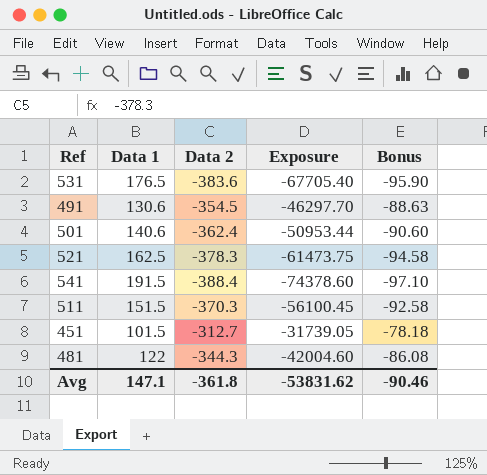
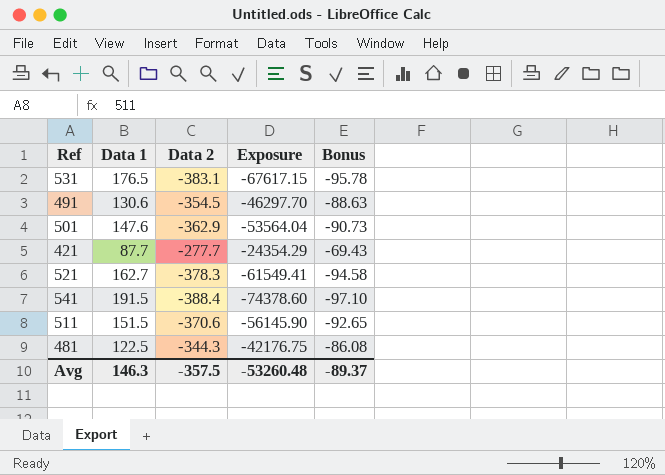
row 451: 101.5 | -312.7 | -31739.05 | -78.18 -> none
531 | Data 2: -383.6 -> -383.1
531 | Exposure: -67705.40 -> -67617.15
531 | Bonus: -95.90 -> -95.78
501 | Data 1: 140.6 -> 147.6
501 | Data 2: -362.4 -> -362.9
501 | Exposure: -50953.44 -> -53564.04
501 | Bonus: -90.60 -> -90.73
row 421: none -> 87.7 | -277.7 | -24354.29 | -69.43
521 | Data 1: 162.5 -> 162.7
521 | Exposure: -61473.75 -> -61549.41
511 | Data 2: -370.3 -> -370.6
511 | Exposure: -56100.45 -> -56145.90
511 | Bonus: -92.58 -> -92.65
481 | Data 1: 122 -> 122.5
481 | Exposure: -42004.60 -> -42176.75
Avg | Data 1: 147.1 -> 146.3
Avg | Data 2: -361.8 -> -357.5
Avg | Exposure: -53831.62 -> -53260.48
Avg | Bonus: -90.46 -> -89.37

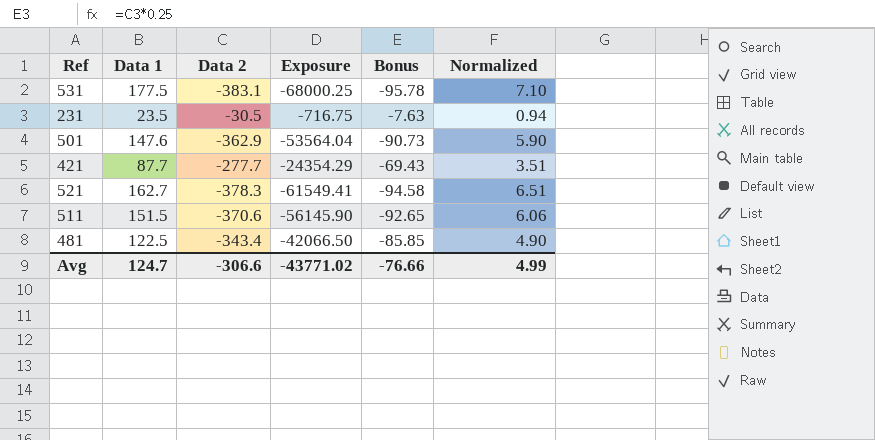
column Normalized | formula: none -> [Data 1] * 0.04
row 491: 130.6 | -354.5 | -46297.70 | -88.63 -> none
row 541: 191.5 | -388.4 | -74378.60 | -97.10 -> none
531 | Data 1: 176.5 -> 177.5
531 | Exposure: -67617.15 -> -68000.25
row 231: none -> 23.5 | -30.5 | -716.75 | -7.63 | 0.94
481 | Data 2: -344.3 -> -343.4
481 | Exposure: -42176.75 -> -42066.50
481 | Bonus: -86.08 -> -85.85
Avg | Data 1: 146.3 -> 124.7
Avg | Data 2: -357.5 -> -306.6
Avg | Exposure: -53260.48 -> -43771.02
Avg | Bonus: -89.37 -> -76.66

